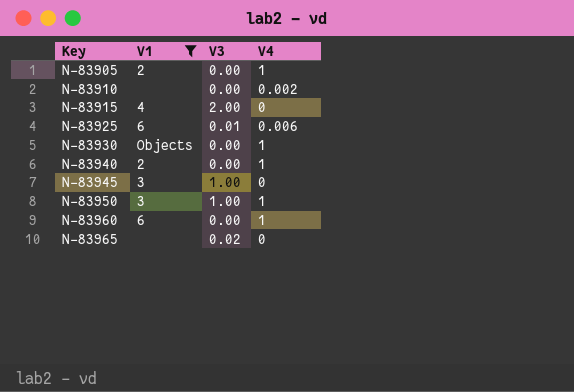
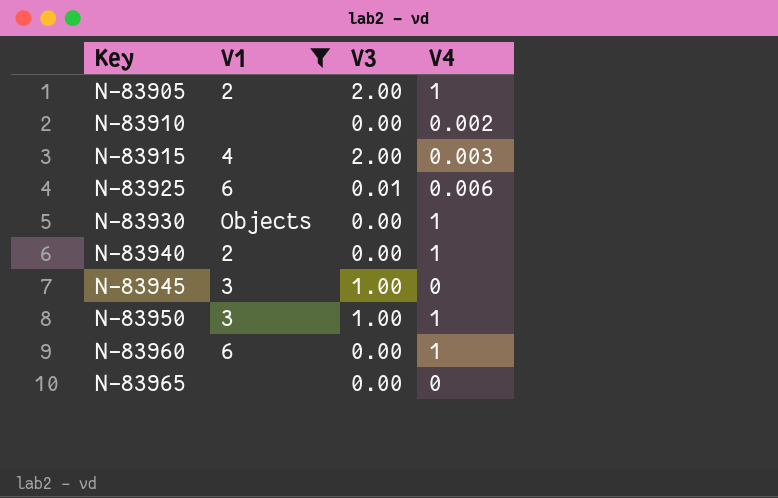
N-83905 | V3: 0.00 -> 2.00
N-83915 | V4: 0 -> 0.003
N-83965 | V3: 0.02 -> 0.00

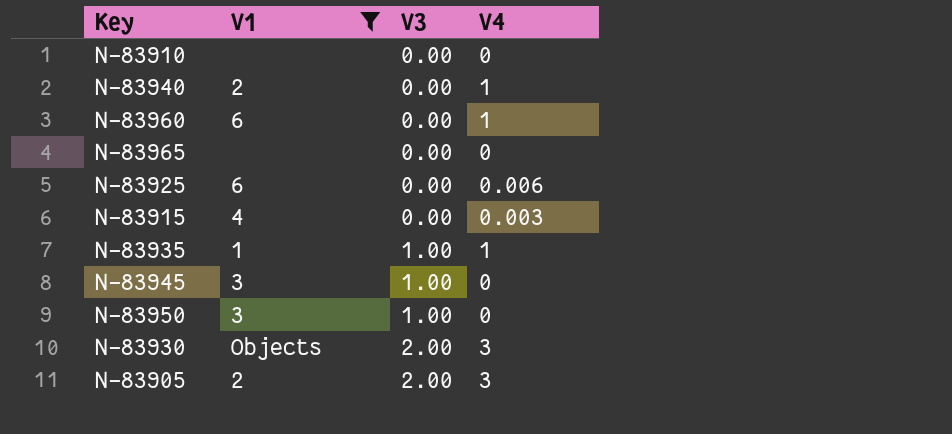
row order: Key ascending -> V3 ascending
N-83910 | V4: 0.002 -> 0
N-83925 | V3: 0.01 -> 0.00
N-83915 | V3: 2.00 -> 0.00
row N-83935: none -> 1 | 1.00 | 1
N-83950 | V4: 1 -> 0
N-83930 | V3: 0.00 -> 2.00
N-83930 | V4: 1 -> 3
N-83905 | V4: 1 -> 3

